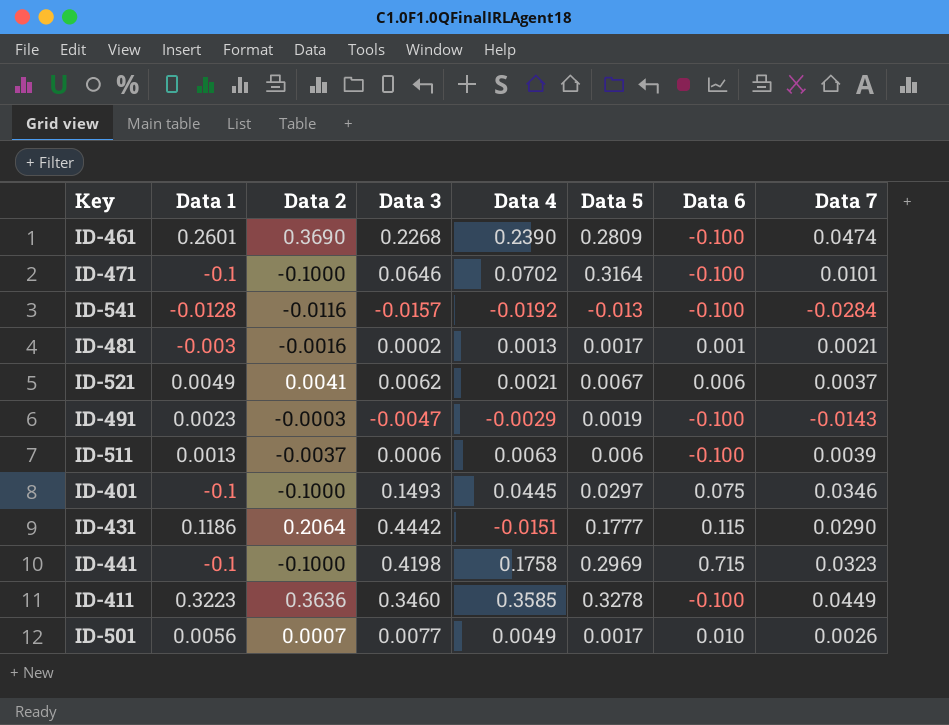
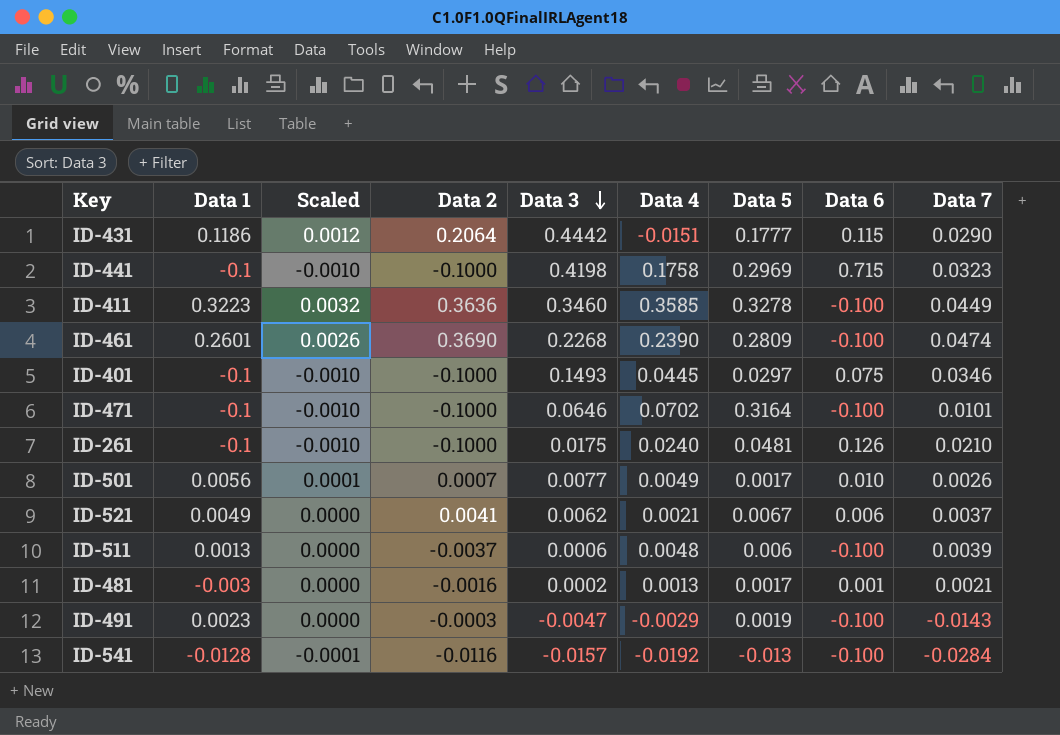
row order: none -> Data 3 descending
column Scaled | formula: none -> [Data 1] * 0.01
row ID-261: none -> -0.1 | -0.0010 | -0.1000 | 0.0175 | 0.0240 | 0.0481 | 0.126 | 0.0210
ID-511 | Data 4: 0.0063 -> 0.0048

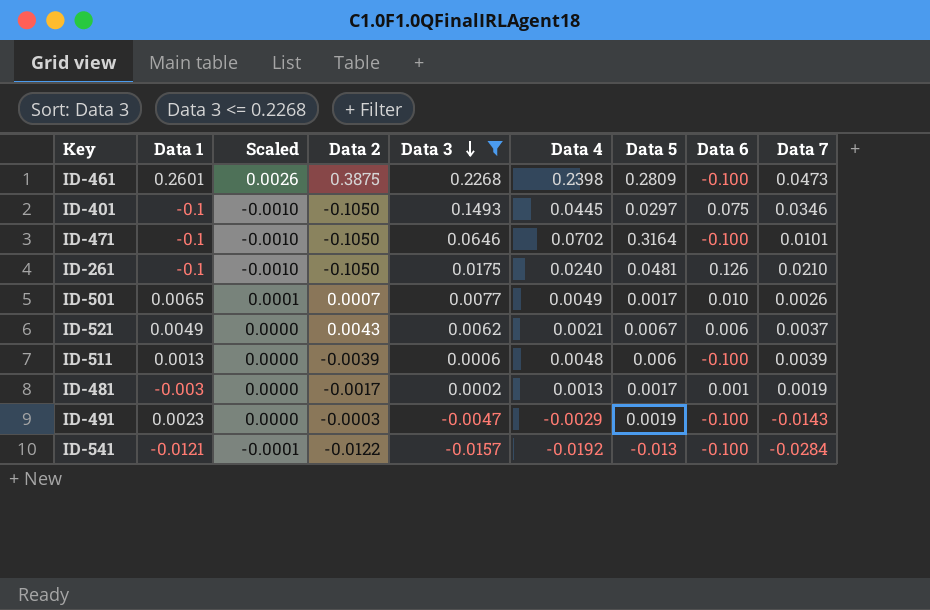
filter: none -> Data 3 <= 0.2268
ID-461 | Data 2: 0.3690 -> 0.3875
ID-461 | Data 4: 0.2390 -> 0.2398
ID-461 | Data 7: 0.0474 -> 0.0473
ID-401 | Data 2: -0.1000 -> -0.1050
ID-471 | Data 2: -0.1000 -> -0.1050
ID-261 | Data 2: -0.1000 -> -0.1050
ID-501 | Data 1: 0.0056 -> 0.0065
ID-521 | Data 2: 0.0041 -> 0.0043
ID-511 | Data 2: -0.0037 -> -0.0039
ID-481 | Data 2: -0.0016 -> -0.0017
ID-481 | Data 7: 0.0021 -> 0.0019
ID-541 | Data 1: -0.0128 -> -0.0121
ID-541 | Data 2: -0.0116 -> -0.0122

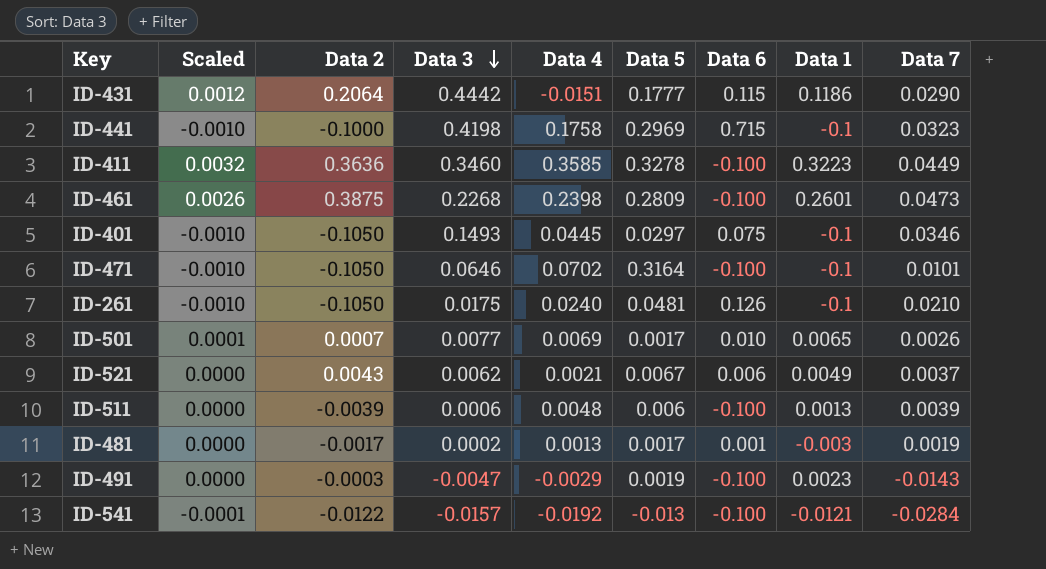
filter: Data 3 <= 0.2268 -> none
column Data 1 | position: 2 -> 8
ID-501 | Data 4: 0.0049 -> 0.0069

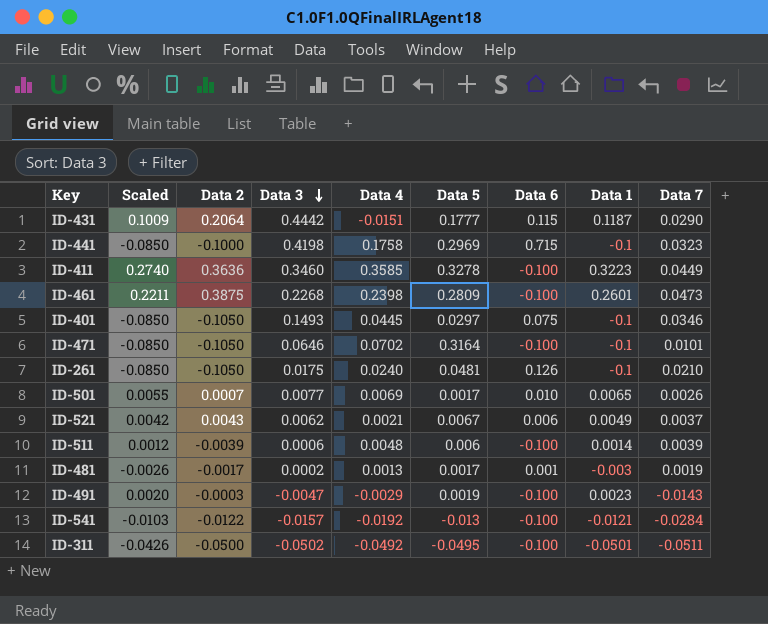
column Scaled | formula: [Data 1] * 0.01 -> [Data 1] * 0.85
ID-431 | Data 1: 0.1186 -> 0.1187
ID-511 | Data 1: 0.0013 -> 0.0014
row ID-311: none -> -0.0426 | -0.0500 | -0.0502 | -0.0492 | -0.0495 | -0.100 | -0.0501 | -0.0511

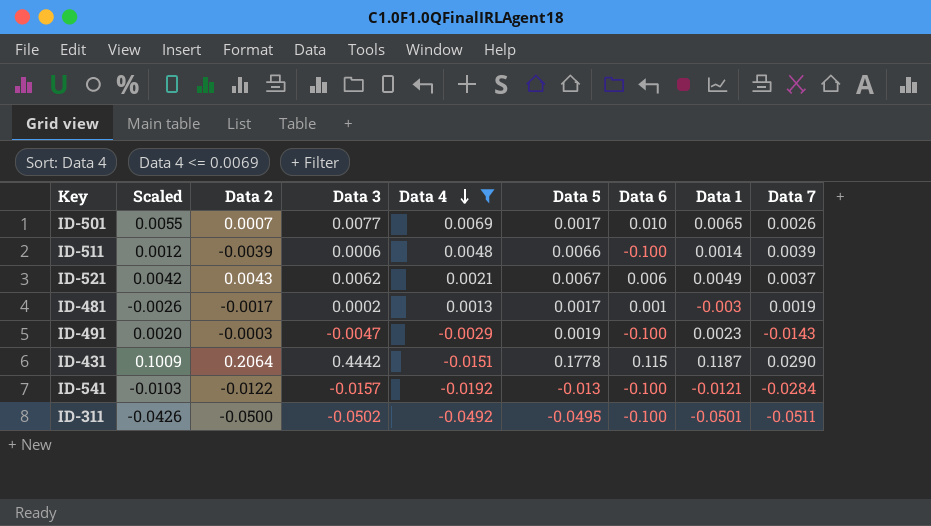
filter: none -> Data 4 <= 0.0069
row order: Data 3 descending -> Data 4 descending
ID-511 | Data 5: 0.006 -> 0.0066
ID-431 | Data 5: 0.1777 -> 0.1778

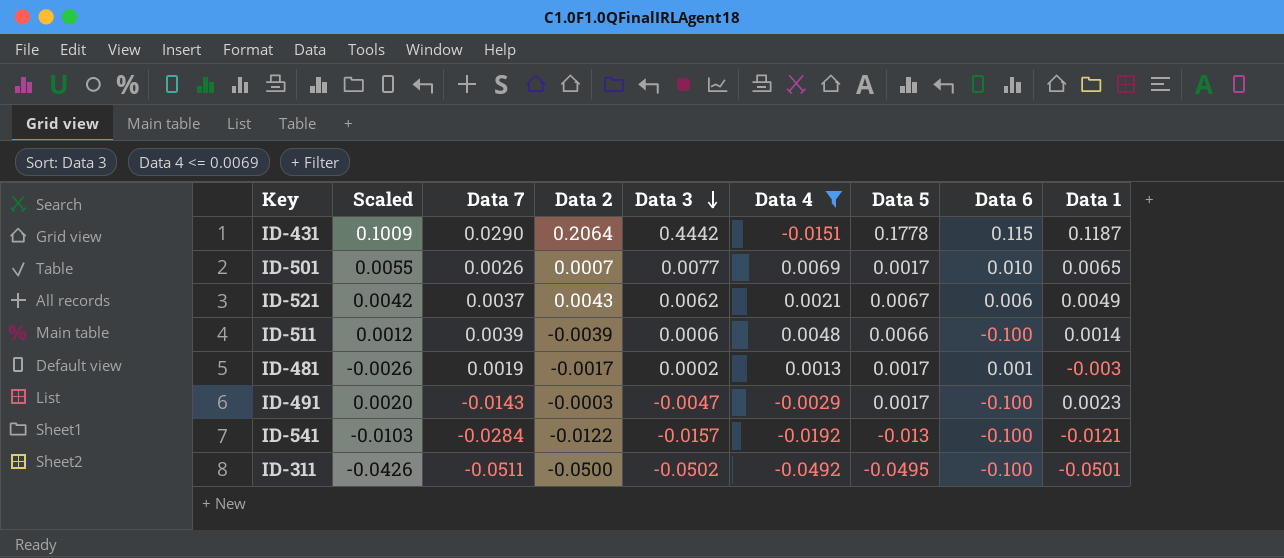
row order: Data 4 descending -> Data 3 descending
column Data 7 | position: 9 -> 3
ID-491 | Data 5: 0.0019 -> 0.0017

